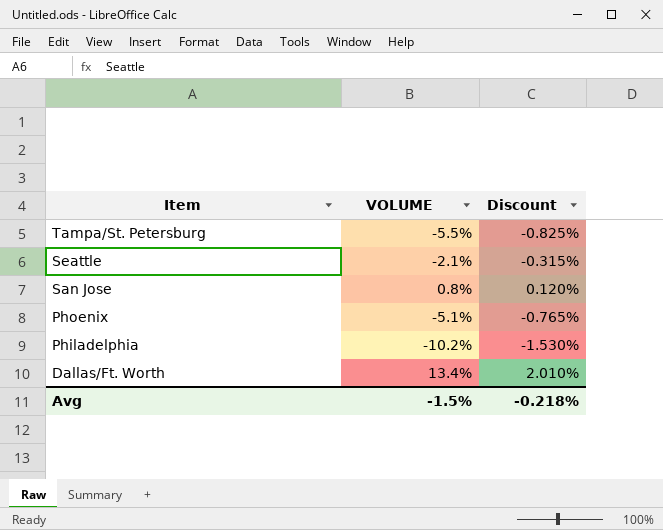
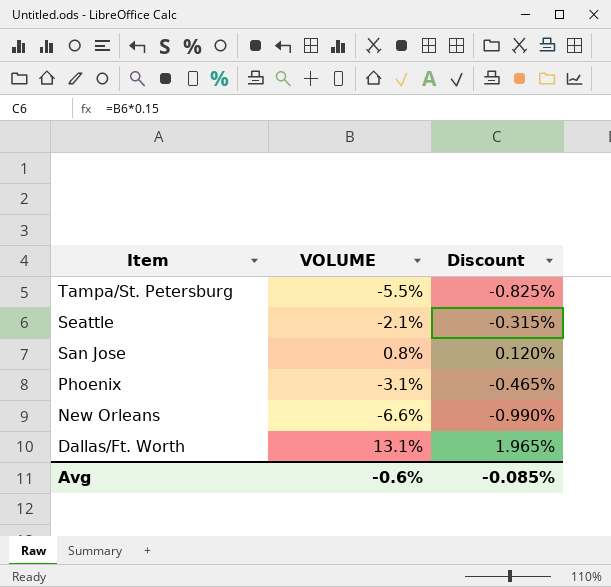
row Philadelphia: -10.2% | -1.530% -> none
Phoenix | VOLUME: -5.1% -> -3.1%
Phoenix | Discount: -0.765% -> -0.465%
row New Orleans: none -> -6.6% | -0.990%
Dallas/Ft. Worth | VOLUME: 13.4% -> 13.1%
Dallas/Ft. Worth | Discount: 2.010% -> 1.965%
Avg | VOLUME: -1.5% -> -0.6%
Avg | Discount: -0.218% -> -0.085%

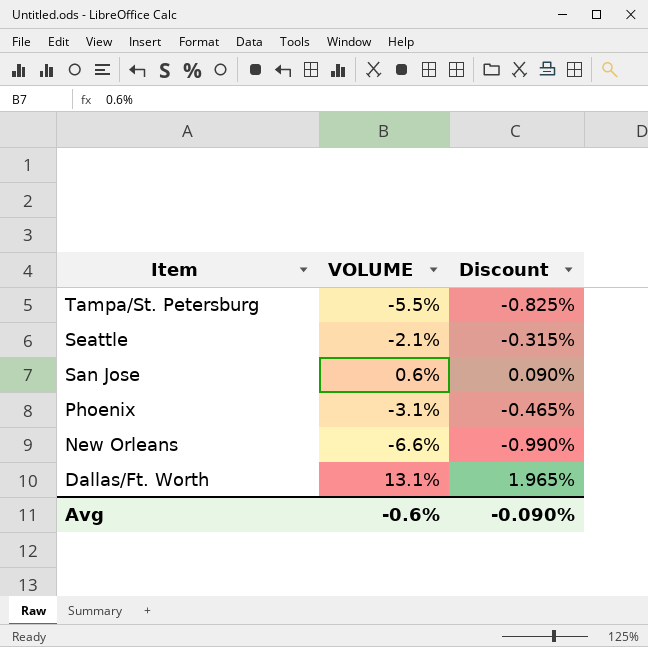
San Jose | VOLUME: 0.8% -> 0.6%
San Jose | Discount: 0.120% -> 0.090%
Avg | Discount: -0.085% -> -0.090%

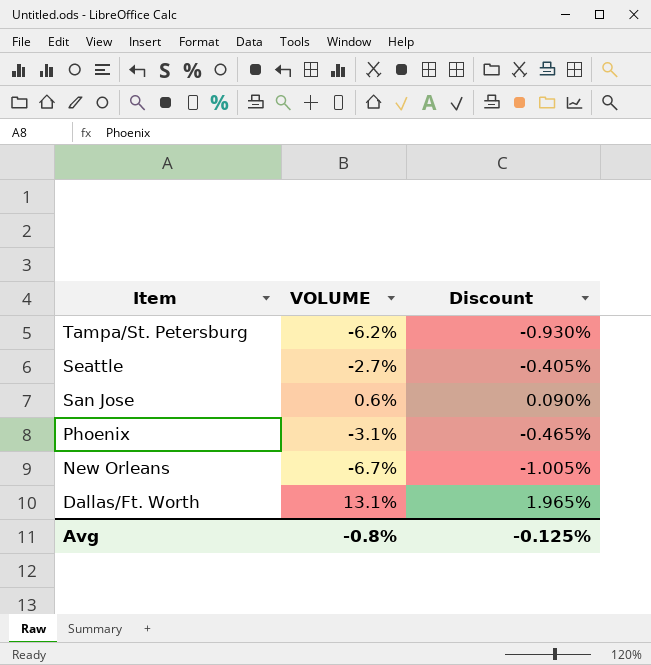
Tampa/St. Petersburg | VOLUME: -5.5% -> -6.2%
Tampa/St. Petersburg | Discount: -0.825% -> -0.930%
Seattle | VOLUME: -2.1% -> -2.7%
Seattle | Discount: -0.315% -> -0.405%
New Orleans | VOLUME: -6.6% -> -6.7%
New Orleans | Discount: -0.990% -> -1.005%
Avg | VOLUME: -0.6% -> -0.8%
Avg | Discount: -0.090% -> -0.125%

